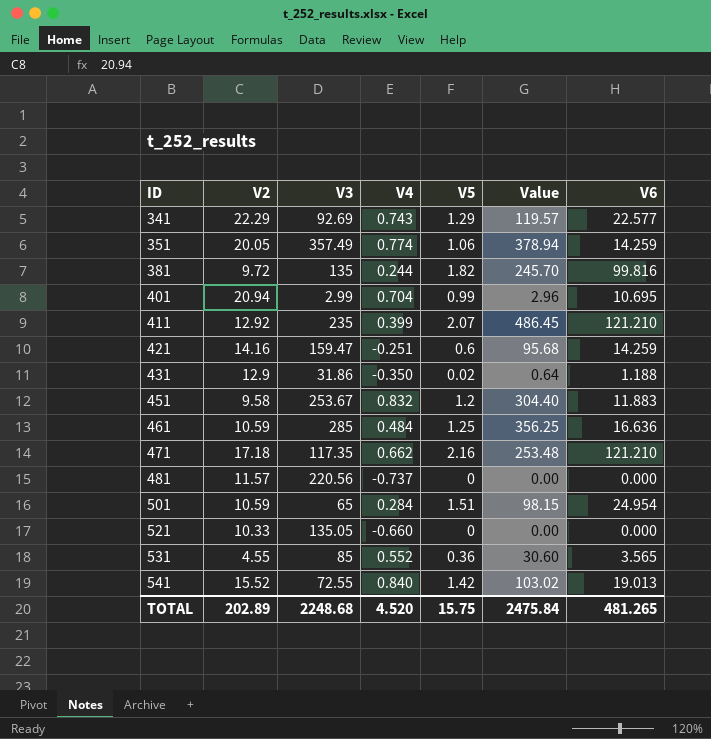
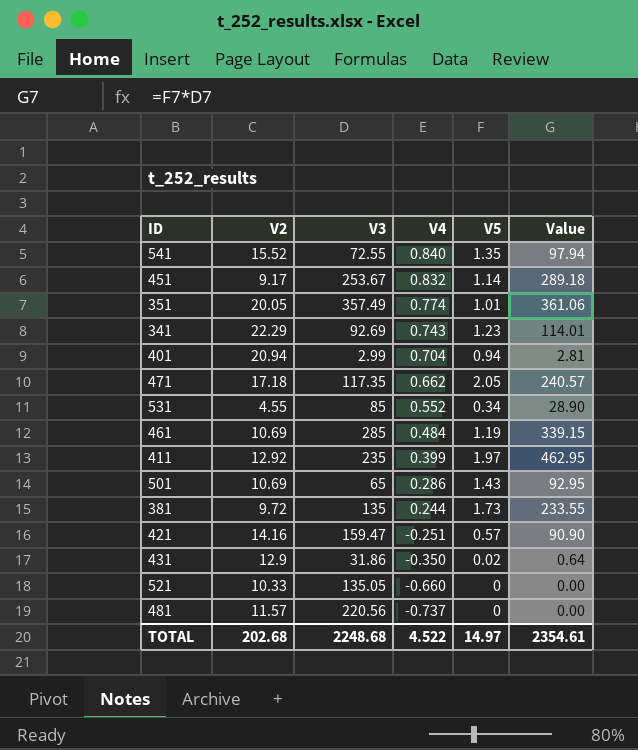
row order: ID ascending -> V4 descending
column V6 | position: 7 -> none
541 | V5: 1.42 -> 1.35
541 | Value: 103.02 -> 97.94
451 | V2: 9.58 -> 9.17
451 | V5: 1.2 -> 1.14
451 | Value: 304.40 -> 289.18
351 | V5: 1.06 -> 1.01
351 | Value: 378.94 -> 361.06
341 | V5: 1.29 -> 1.23
341 | Value: 119.57 -> 114.01
401 | V5: 0.99 -> 0.94
401 | Value: 2.96 -> 2.81
471 | V5: 2.16 -> 2.05
471 | Value: 253.48 -> 240.57
531 | V5: 0.36 -> 0.34
531 | Value: 30.60 -> 28.90
461 | V2: 10.59 -> 10.69
461 | V5: 1.25 -> 1.19
461 | Value: 356.25 -> 339.15
411 | V5: 2.07 -> 1.97
411 | Value: 486.45 -> 462.95
501 | V2: 10.59 -> 10.69
501 | V4: 0.284 -> 0.286
501 | V5: 1.51 -> 1.43
501 | Value: 98.15 -> 92.95
381 | V5: 1.82 -> 1.73
381 | Value: 245.70 -> 233.55
421 | V5: 0.6 -> 0.57
421 | Value: 95.68 -> 90.90
TOTAL | V2: 202.89 -> 202.68
TOTAL | V4: 4.520 -> 4.522
TOTAL | V5: 15.75 -> 14.97
TOTAL | Value: 2475.84 -> 2354.61

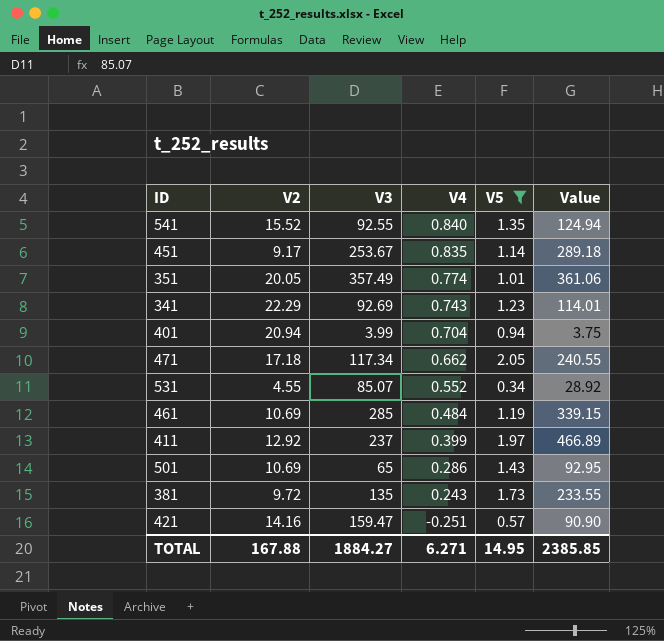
filter: none -> V5 >= 0.34
541 | V3: 72.55 -> 92.55
541 | Value: 97.94 -> 124.94
451 | V4: 0.832 -> 0.835
401 | V3: 2.99 -> 3.99
401 | Value: 2.81 -> 3.75
471 | V3: 117.35 -> 117.34
471 | Value: 240.57 -> 240.55
531 | V3: 85 -> 85.07
531 | Value: 28.90 -> 28.92
411 | V3: 235 -> 237
411 | Value: 462.95 -> 466.89
381 | V4: 0.244 -> 0.243
TOTAL | V2: 202.68 -> 167.88
TOTAL | V3: 2248.68 -> 1884.27
TOTAL | V4: 4.522 -> 6.271
TOTAL | V5: 14.97 -> 14.95
TOTAL | Value: 2354.61 -> 2385.85

